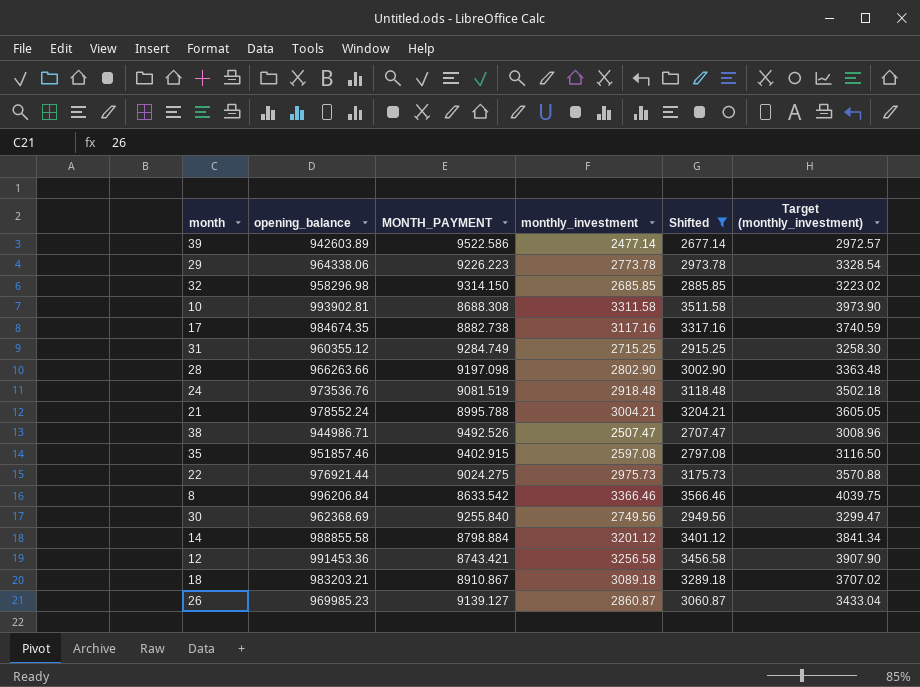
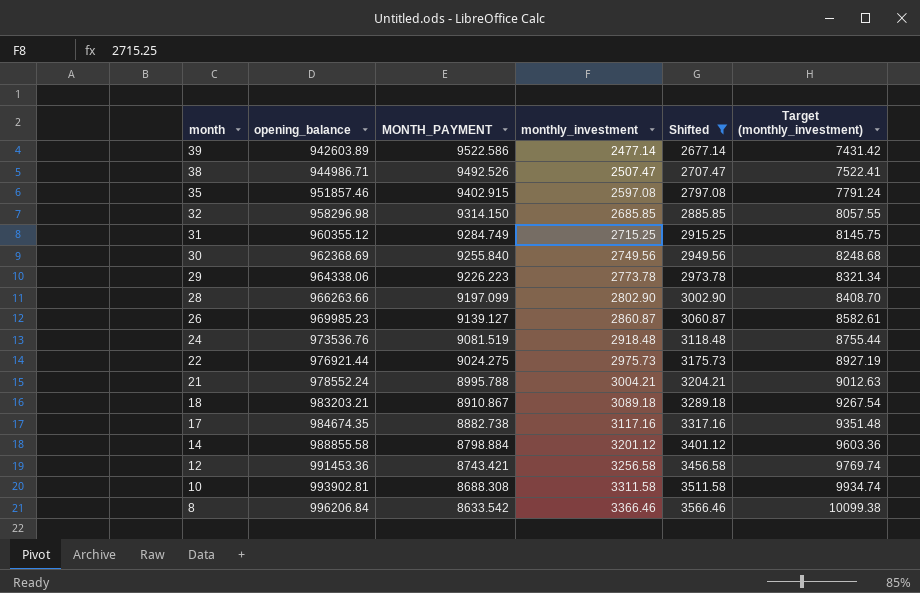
row order: none -> month descending
column Target (monthly_investment) | formula: [monthly_investment] * 1.2 -> [monthly_investment] * 3
28 | MONTH_PAYMENT: 9197.098 -> 9197.099

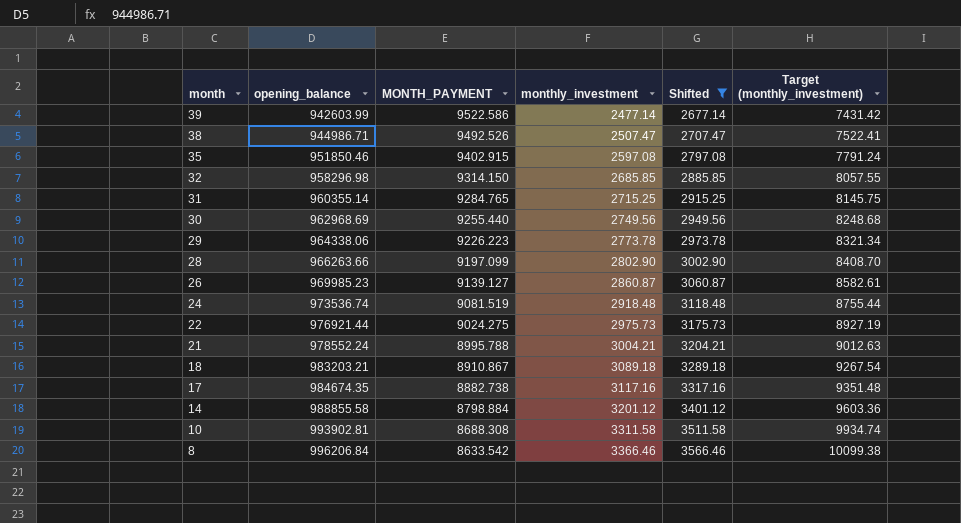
row 12: 991453.36 | 8743.421 | 3256.58 | 3456.58 | 9769.74 -> none
39 | opening_balance: 942603.89 -> 942603.99
35 | opening_balance: 951857.46 -> 951850.46
31 | opening_balance: 960355.12 -> 960355.14
31 | MONTH_PAYMENT: 9284.749 -> 9284.765
30 | opening_balance: 962368.69 -> 962968.69
30 | MONTH_PAYMENT: 9255.840 -> 9255.440
24 | opening_balance: 973536.76 -> 973536.74

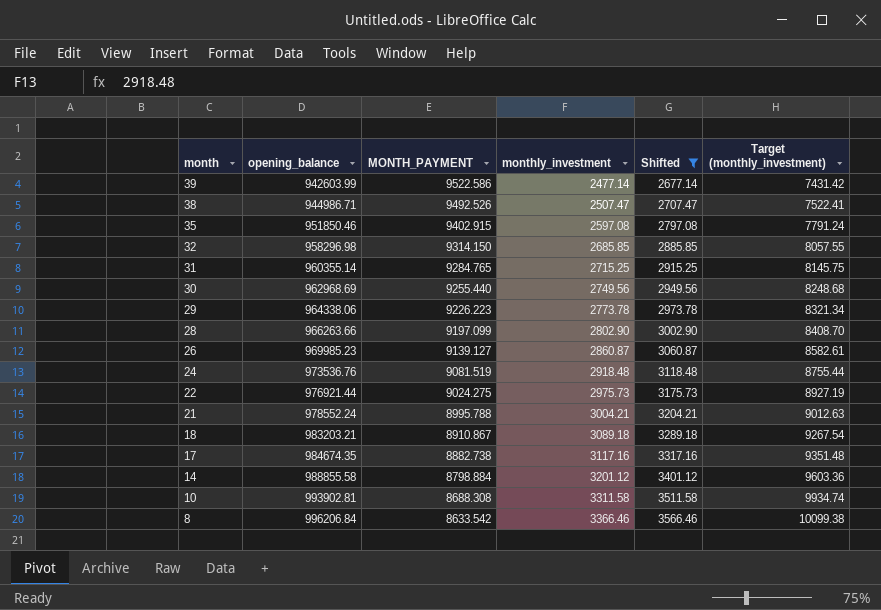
24 | opening_balance: 973536.74 -> 973536.76

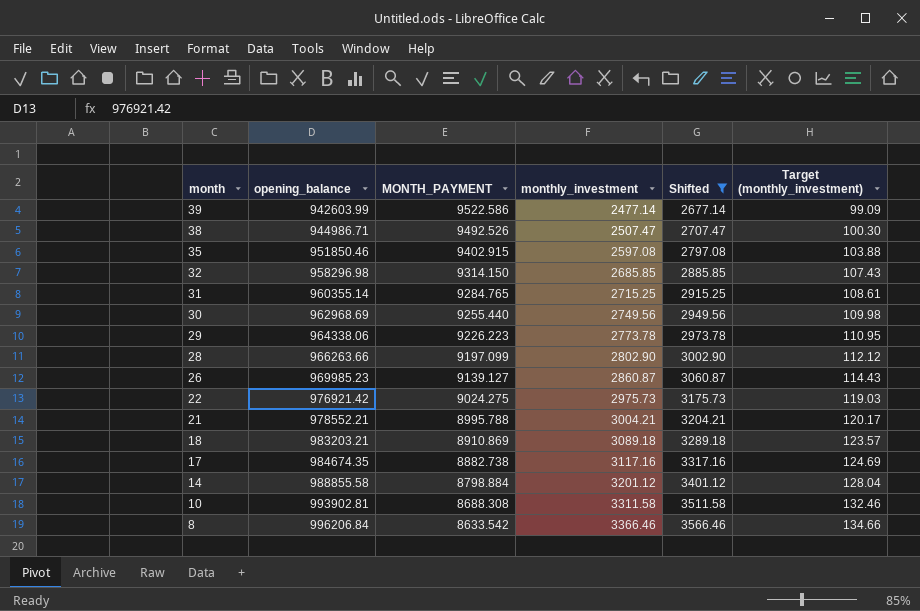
column Target (monthly_investment) | formula: [monthly_investment] * 3 -> [monthly_investment] * 0.04
row 24: 973536.76 | 9081.519 | 2918.48 | 3118.48 | 8755.44 -> none
22 | opening_balance: 976921.44 -> 976921.42
21 | opening_balance: 978552.24 -> 978552.21
18 | MONTH_PAYMENT: 8910.867 -> 8910.869

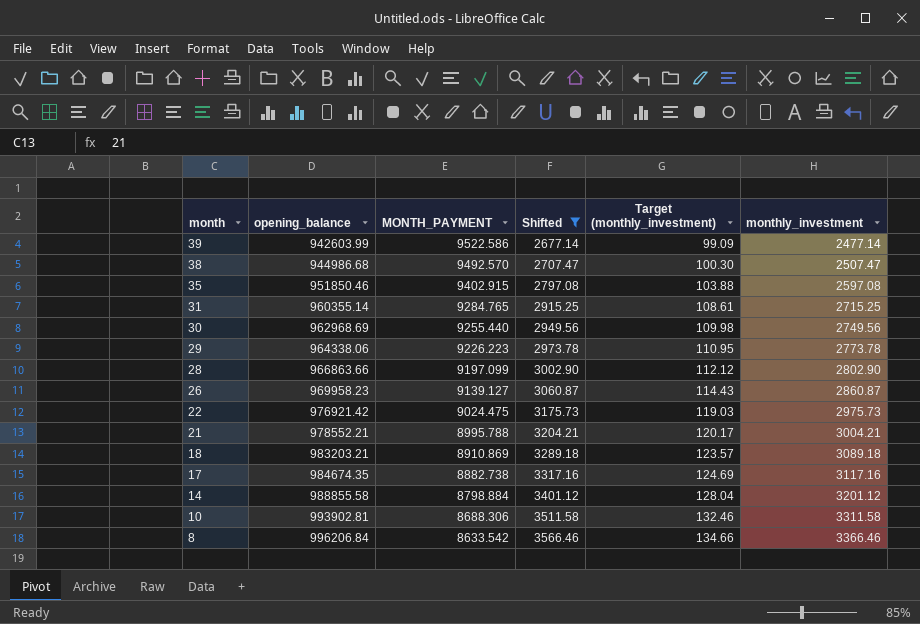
column monthly_investment | position: 4 -> 6
row 32: 958296.98 | 9314.150 | 2685.85 | 2885.85 | 107.43 -> none
38 | opening_balance: 944986.71 -> 944986.68
38 | MONTH_PAYMENT: 9492.526 -> 9492.570
28 | opening_balance: 966263.66 -> 966863.66
26 | opening_balance: 969985.23 -> 969958.23
22 | MONTH_PAYMENT: 9024.275 -> 9024.475
10 | MONTH_PAYMENT: 8688.308 -> 8688.306

